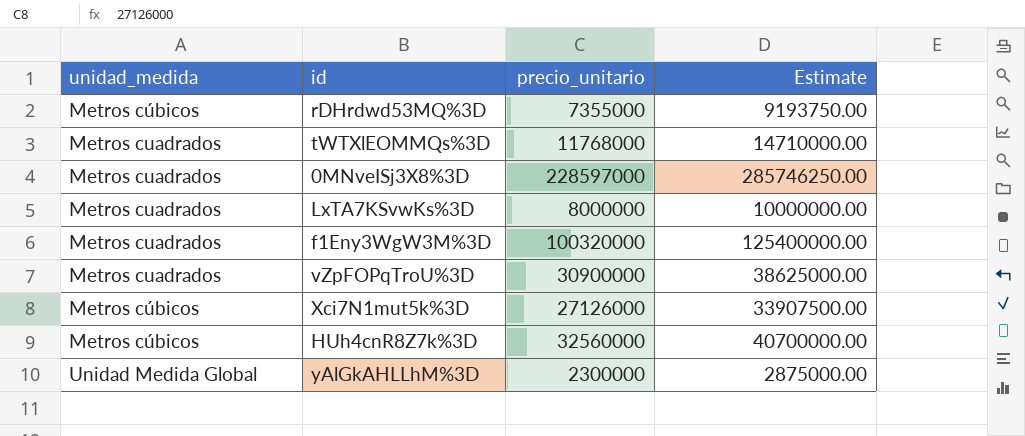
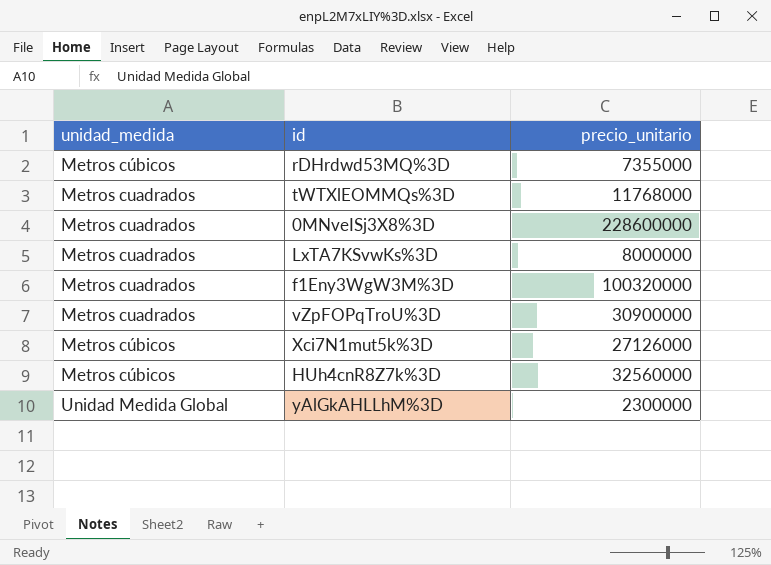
column Estimate | formula: [precio_unitario] * 1.25 -> none
0MNveISj3X8%3D | precio_unitario: 228597000 -> 228600000

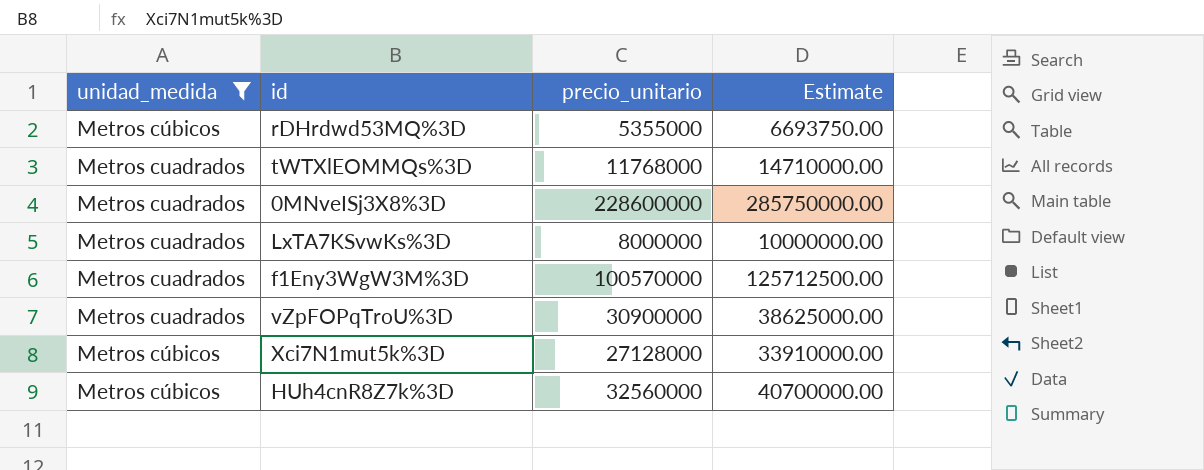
filter: none -> unidad_medida != Unidad Medida Global
column Estimate | formula: none -> [precio_unitario] * 1.25
rDHrdwd53MQ%3D | precio_unitario: 7355000 -> 5355000
f1Eny3WgW3M%3D | precio_unitario: 100320000 -> 100570000
Xci7N1mut5k%3D | precio_unitario: 27126000 -> 27128000

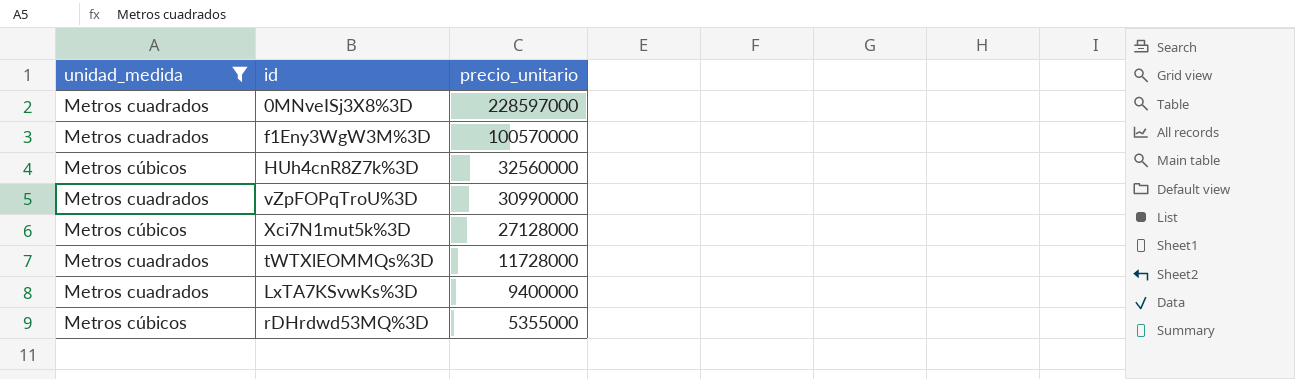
row order: none -> precio_unitario descending
column Estimate | formula: [precio_unitario] * 1.25 -> none
0MNveISj3X8%3D | precio_unitario: 228600000 -> 228597000
vZpFOPqTroU%3D | precio_unitario: 30900000 -> 30990000
tWTXlEOMMQs%3D | precio_unitario: 11768000 -> 11728000
LxTA7KSvwKs%3D | precio_unitario: 8000000 -> 9400000

